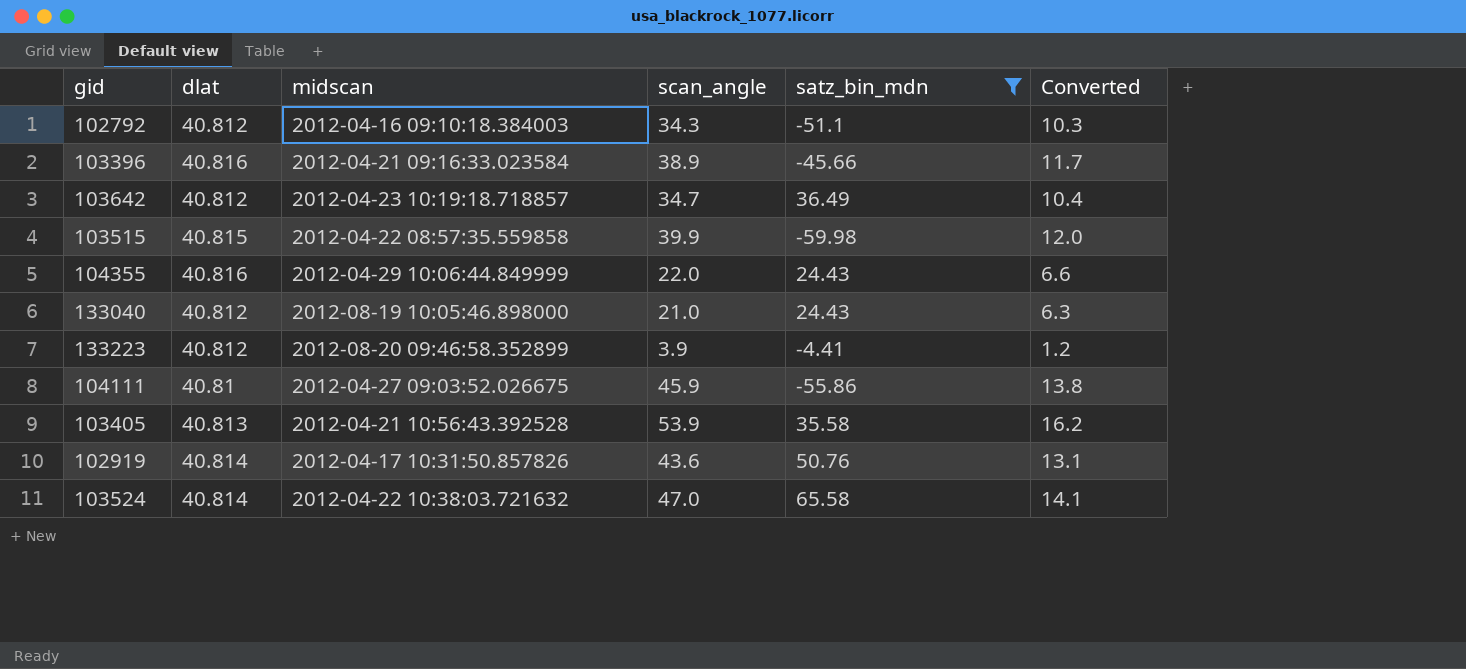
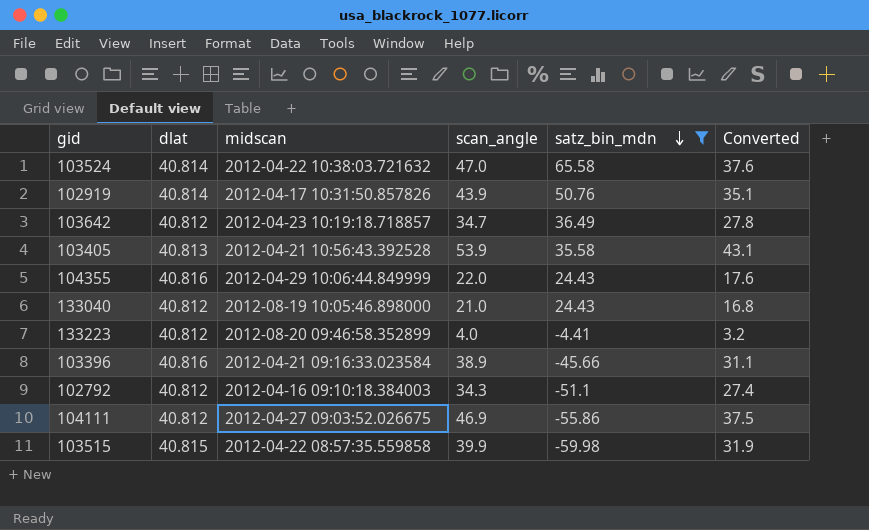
row order: none -> satz_bin_mdn descending
column Converted | formula: [scan_angle] * 0.3 -> [scan_angle] * 0.8
102919 | scan_angle: 43.6 -> 43.9
133223 | scan_angle: 3.9 -> 4.0
104111 | dlat: 40.81 -> 40.812
104111 | scan_angle: 45.9 -> 46.9

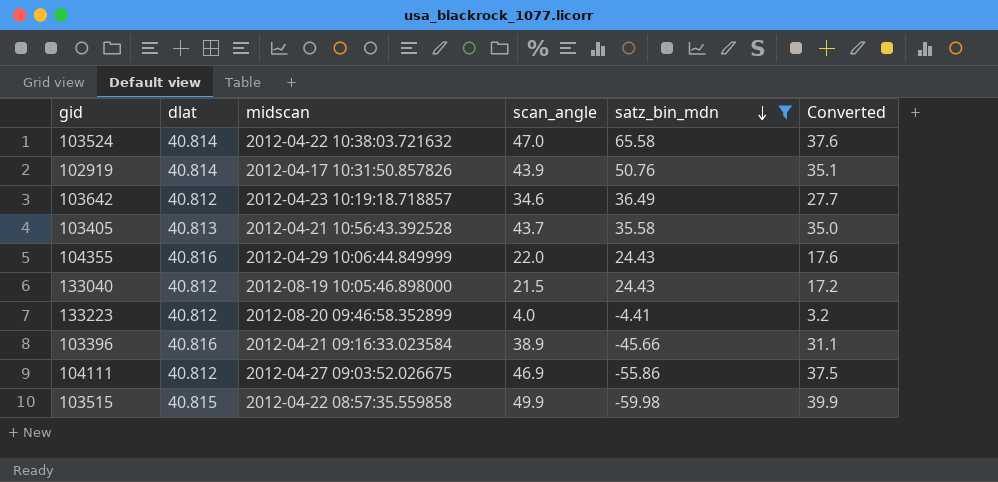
row 102792: 40.812 | 2012-04-16 09:10:18.384003 | 34.3 | -51.1 | 27.4 -> none
103642 | scan_angle: 34.7 -> 34.6
103642 | Converted: 27.8 -> 27.7
103405 | scan_angle: 53.9 -> 43.7
103405 | Converted: 43.1 -> 35.0
133040 | scan_angle: 21.0 -> 21.5
133040 | Converted: 16.8 -> 17.2
103515 | scan_angle: 39.9 -> 49.9
103515 | Converted: 31.9 -> 39.9

